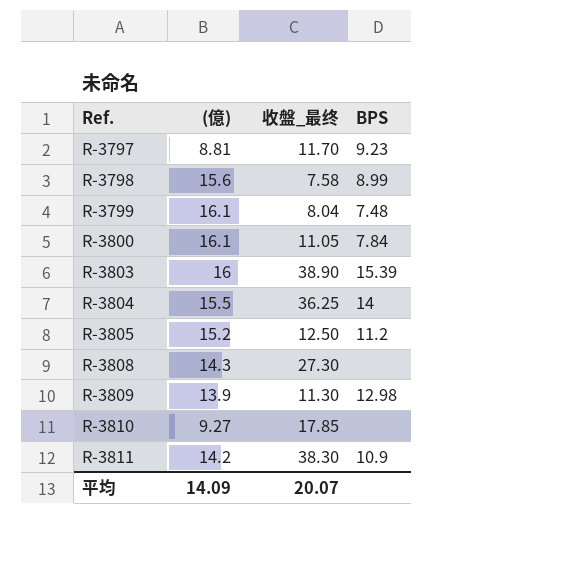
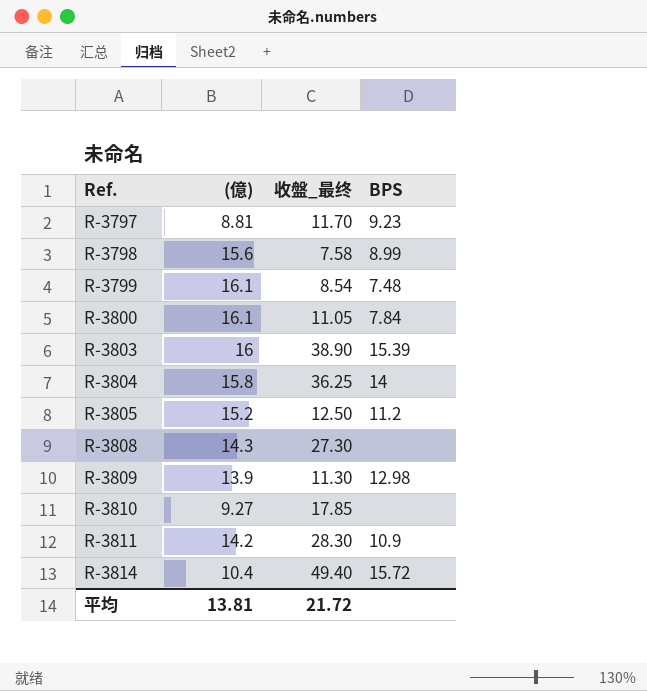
R-3799 | 收盤_最终: 8.04 -> 8.54
R-3804 | (億): 15.5 -> 15.8
R-3811 | 收盤_最终: 38.30 -> 28.30
row R-3814: none -> 10.4 | 49.40 | 15.72
平均 | (億): 14.09 -> 13.81
平均 | 收盤_最终: 20.07 -> 21.72

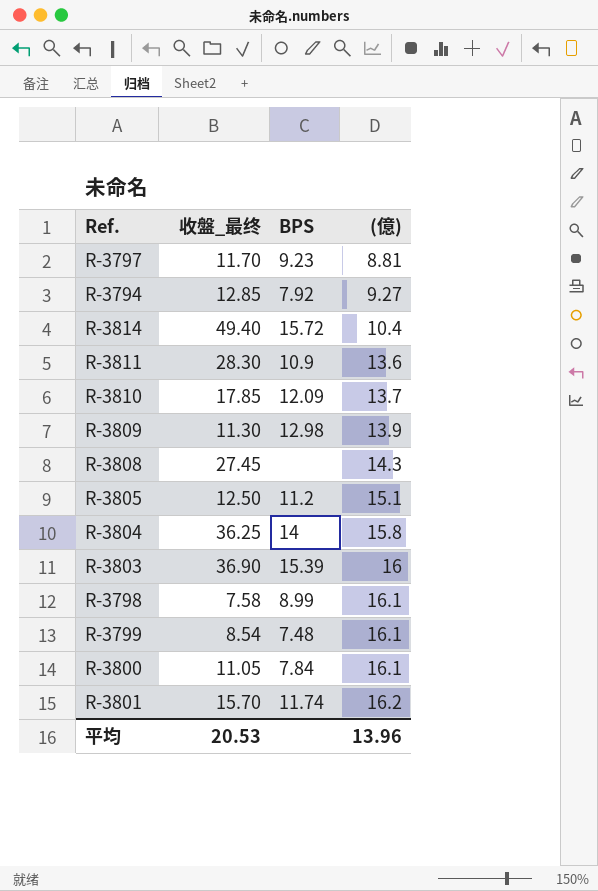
row order: Ref. ascending -> (億) ascending
column (億) | position: 2 -> 4
row R-3794: none -> 12.85 | 7.92 | 9.27
R-3811 | (億): 14.2 -> 13.6
R-3810 | BPS: none -> 12.09
R-3810 | (億): 9.27 -> 13.7
R-3808 | 收盤_最终: 27.30 -> 27.45
R-3805 | (億): 15.2 -> 15.1
R-3803 | 收盤_最终: 38.90 -> 36.90
R-3798 | (億): 15.6 -> 16.1
row R-3801: none -> 15.70 | 11.74 | 16.2
平均 | 收盤_最终: 21.72 -> 20.53
平均 | (億): 13.81 -> 13.96

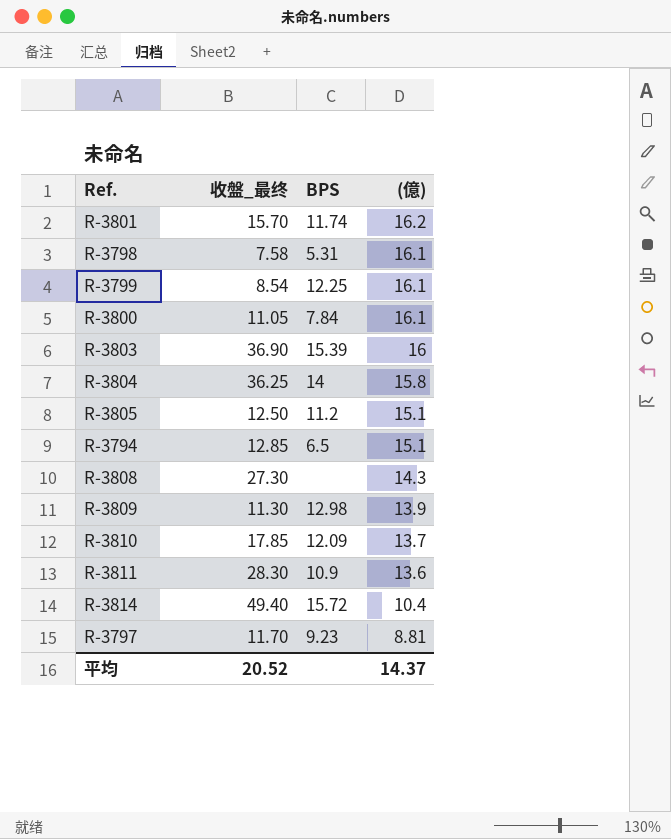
row order: (億) ascending -> (億) descending
R-3798 | BPS: 8.99 -> 5.31
R-3799 | BPS: 7.48 -> 12.25
R-3794 | BPS: 7.92 -> 6.5
R-3794 | (億): 9.27 -> 15.1
R-3808 | 收盤_最终: 27.45 -> 27.30
平均 | 收盤_最终: 20.53 -> 20.52
平均 | (億): 13.96 -> 14.37

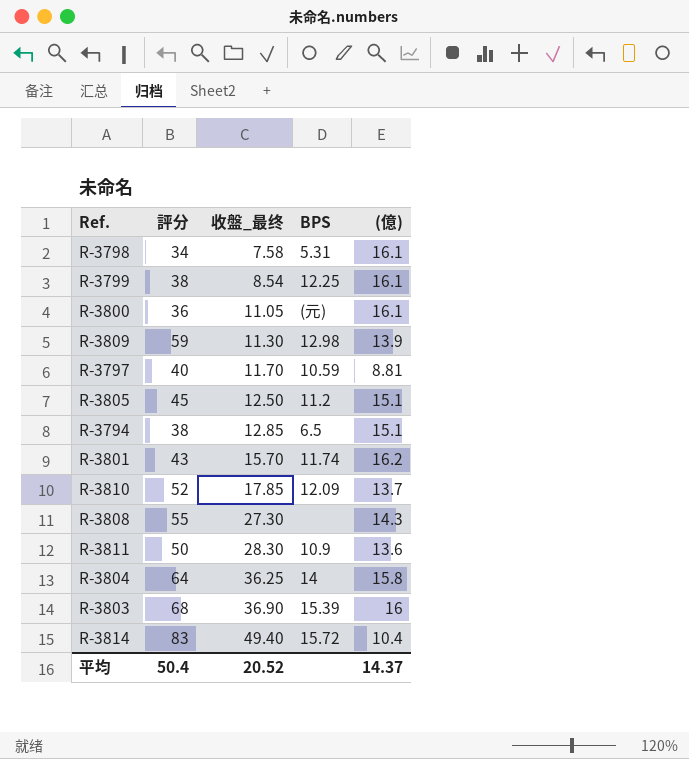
row order: (億) descending -> 收盤_最终 ascending
column 評分 | position: none -> 2
R-3800 | BPS: 7.84 -> (元)
R-3797 | BPS: 9.23 -> 10.59

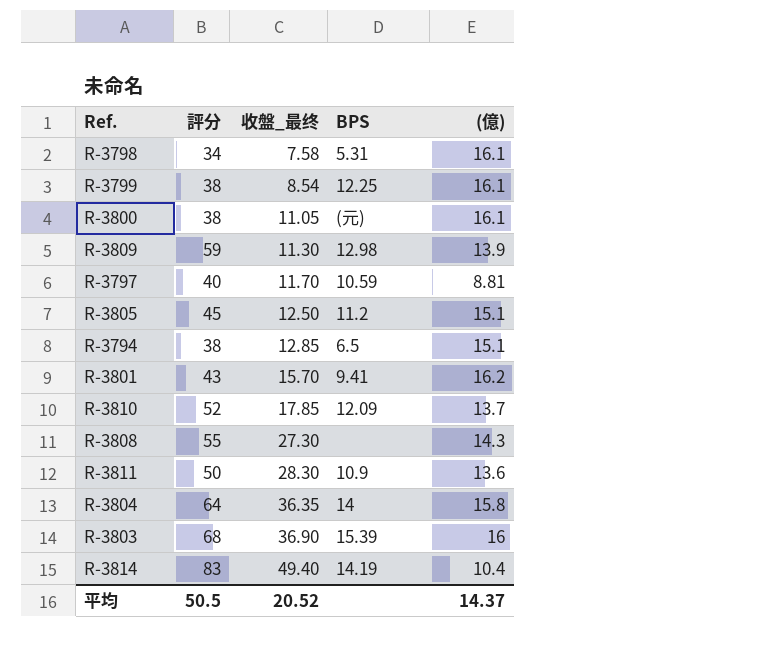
R-3800 | 評分: 36 -> 38
R-3801 | BPS: 11.74 -> 9.41
R-3804 | 收盤_最终: 36.25 -> 36.35
R-3814 | BPS: 15.72 -> 14.19
平均 | 評分: 50.4 -> 50.5

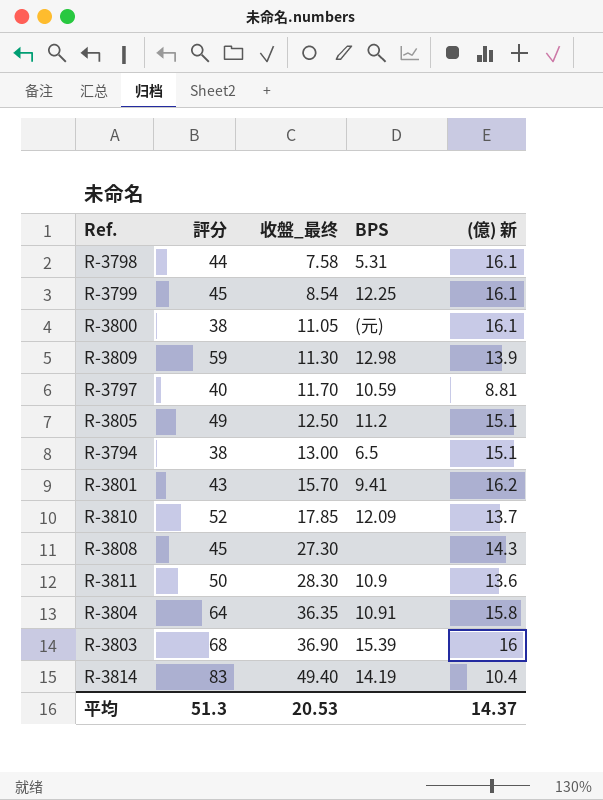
column name: (億) -> (億) 新
R-3798 | 評分: 34 -> 44
R-3799 | 評分: 38 -> 45
R-3805 | 評分: 45 -> 49
R-3794 | 收盤_最终: 12.85 -> 13.00
R-3808 | 評分: 55 -> 45
R-3804 | BPS: 14 -> 10.91
平均 | 評分: 50.5 -> 51.3
平均 | 收盤_最终: 20.52 -> 20.53

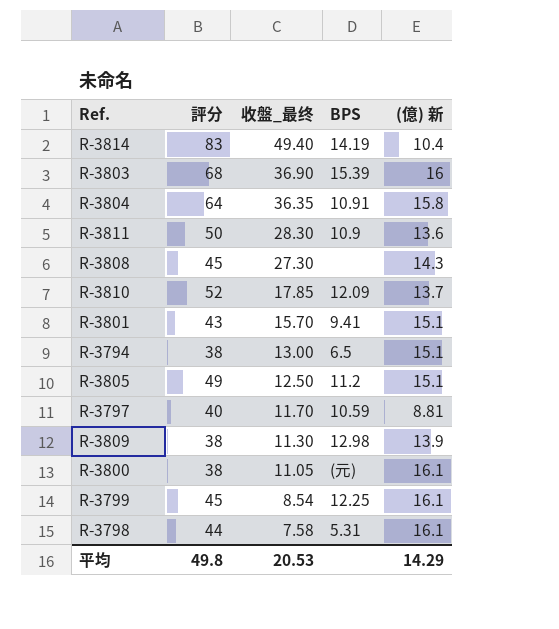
row order: 收盤_最终 ascending -> 收盤_最终 descending
R-3801 | (億) 新: 16.2 -> 15.1
R-3809 | 評分: 59 -> 38
平均 | 評分: 51.3 -> 49.8
平均 | (億) 新: 14.37 -> 14.29

